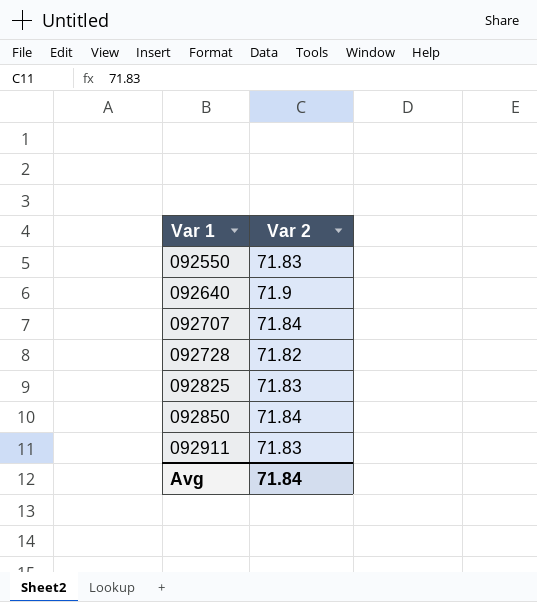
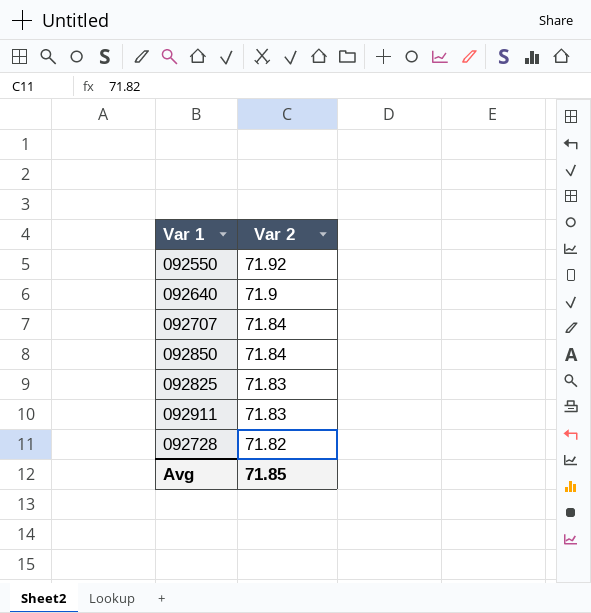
row order: Var 1 ascending -> Var 2 descending
092550 | Var 2: 71.83 -> 71.92
Avg | Var 2: 71.84 -> 71.85

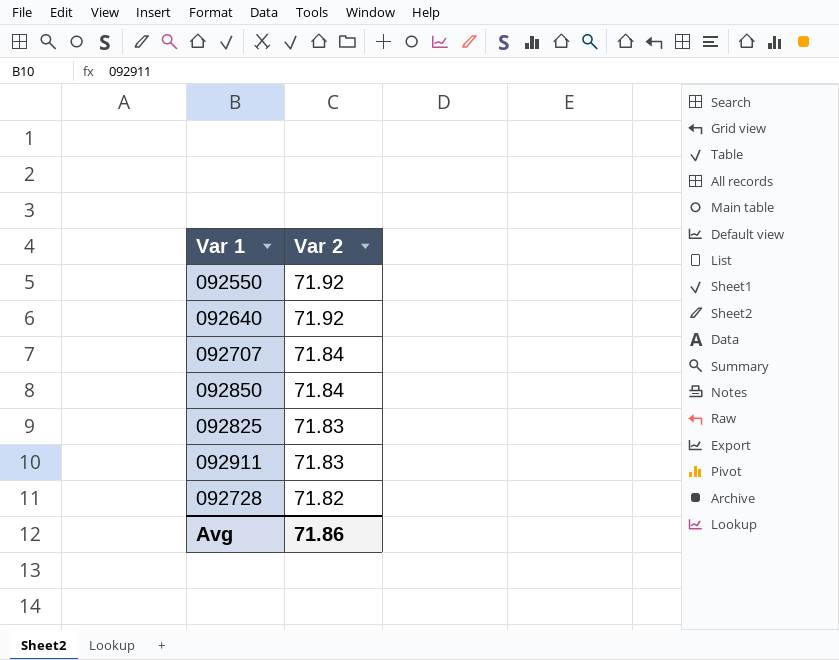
092640 | Var 2: 71.9 -> 71.92
Avg | Var 2: 71.85 -> 71.86

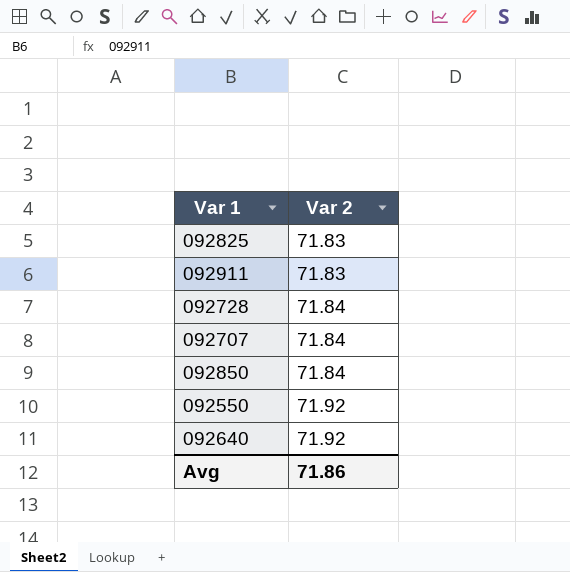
row order: Var 2 descending -> Var 2 ascending
092728 | Var 2: 71.82 -> 71.84

